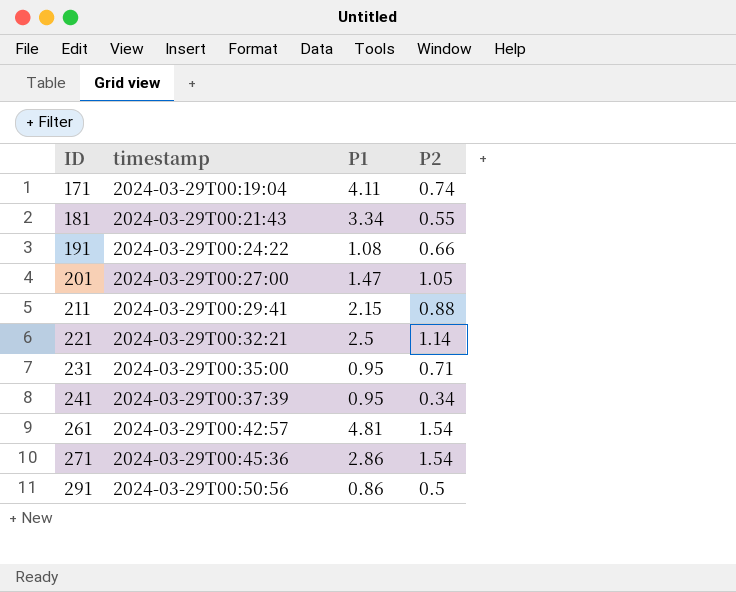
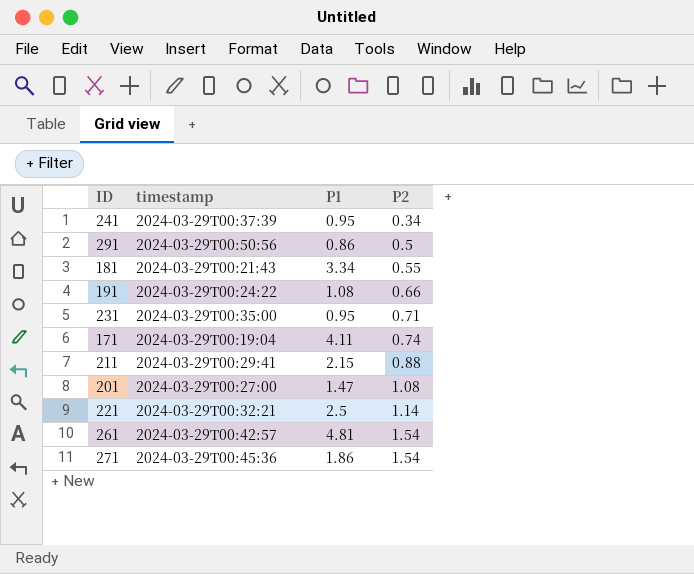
row order: ID ascending -> P2 ascending
201 | P2: 1.05 -> 1.08
271 | P1: 2.86 -> 1.86

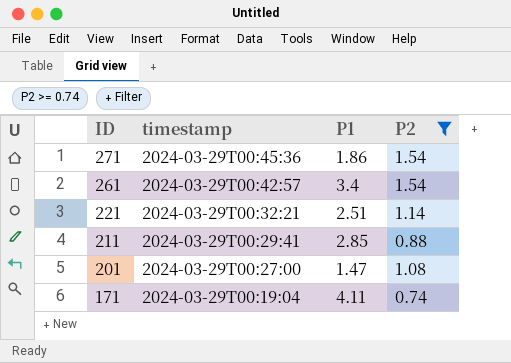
filter: none -> P2 >= 0.74
row order: P2 ascending -> ID descending
261 | P1: 4.81 -> 3.4
221 | P1: 2.5 -> 2.51
211 | P1: 2.15 -> 2.85

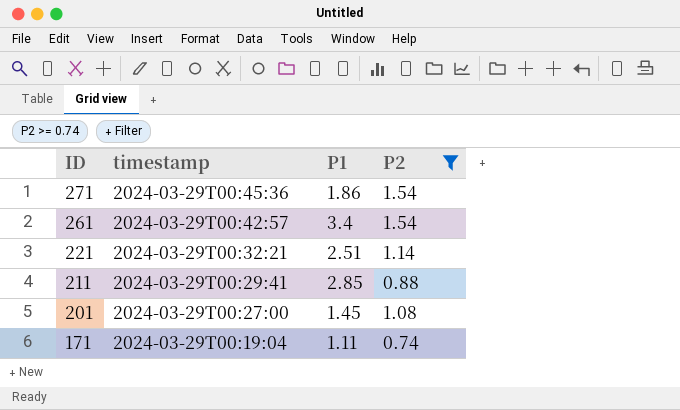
201 | P1: 1.47 -> 1.45
171 | P1: 4.11 -> 1.11

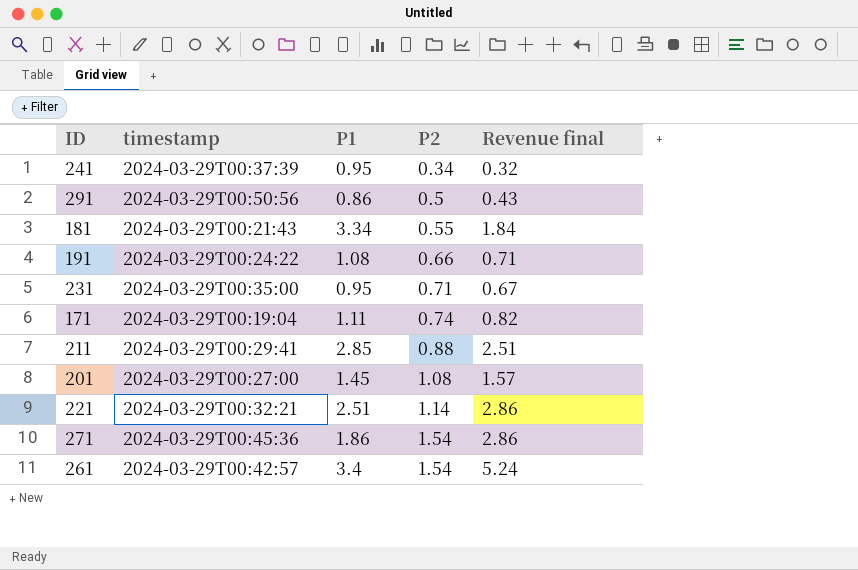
filter: P2 >= 0.74 -> none
row order: ID descending -> P2 ascending
column Revenue final | formula: none -> [P1] * [P2]

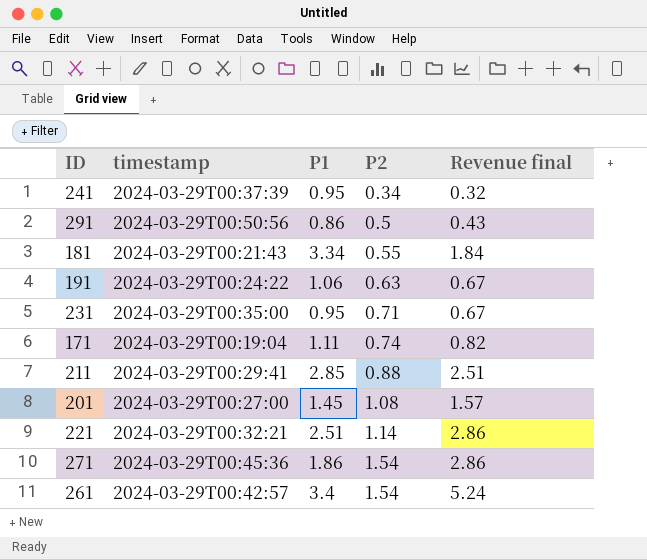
191 | P1: 1.08 -> 1.06
191 | P2: 0.66 -> 0.63
191 | Revenue final: 0.71 -> 0.67

